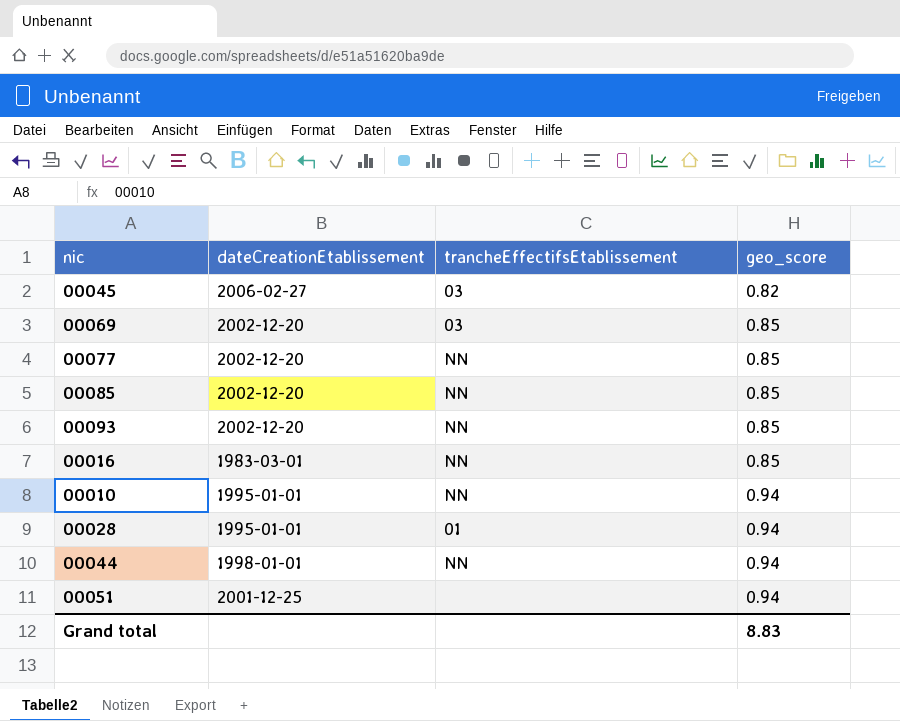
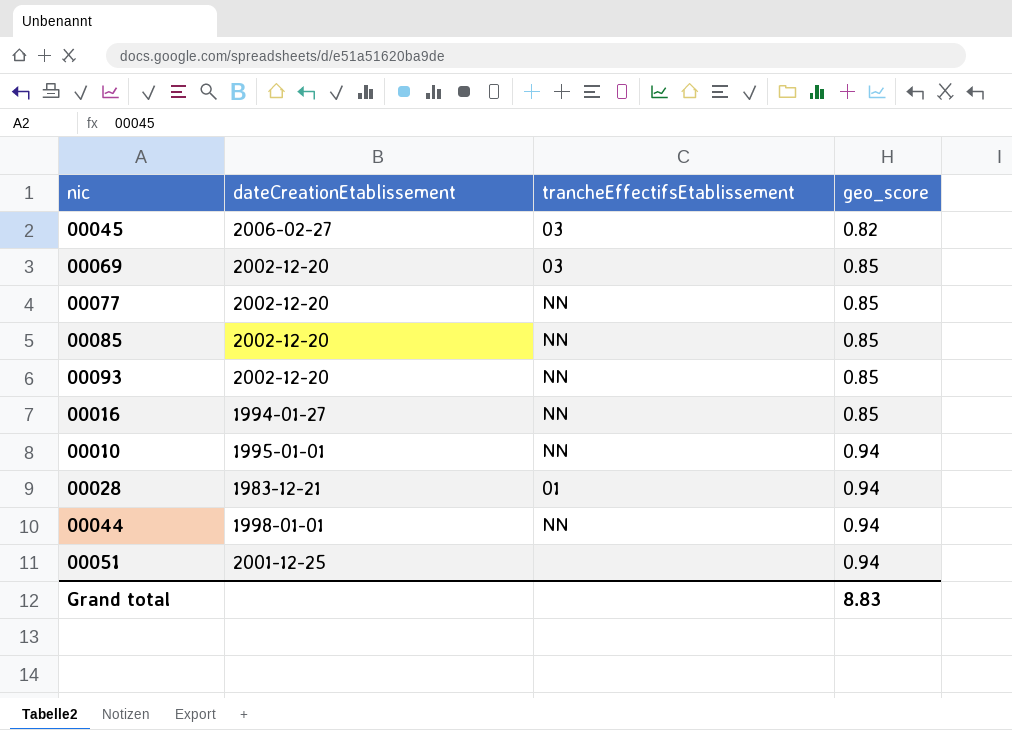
00016 | dateCreationEtablissement: 1983-03-01 -> 1994-01-27
00028 | dateCreationEtablissement: 1995-01-01 -> 1983-12-21

